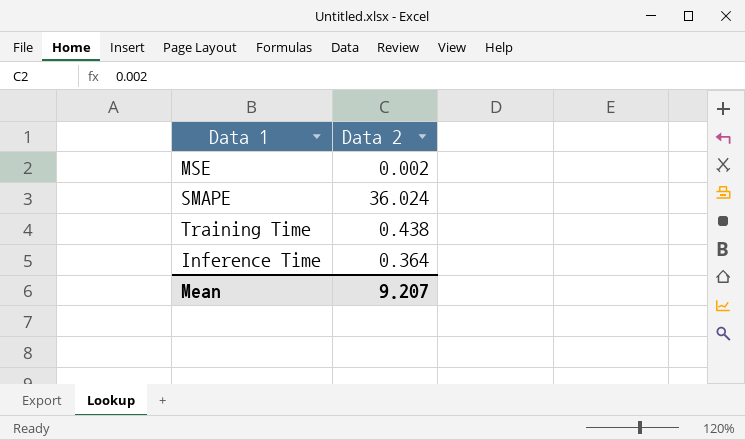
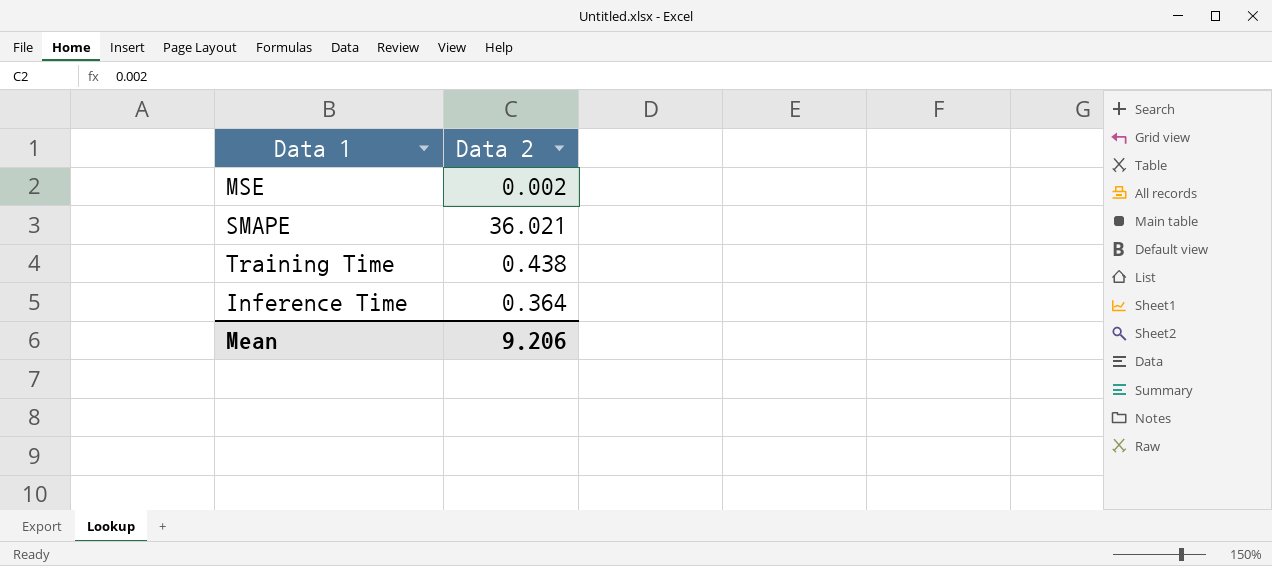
SMAPE | Data 2: 36.024 -> 36.021
Mean | Data 2: 9.207 -> 9.206

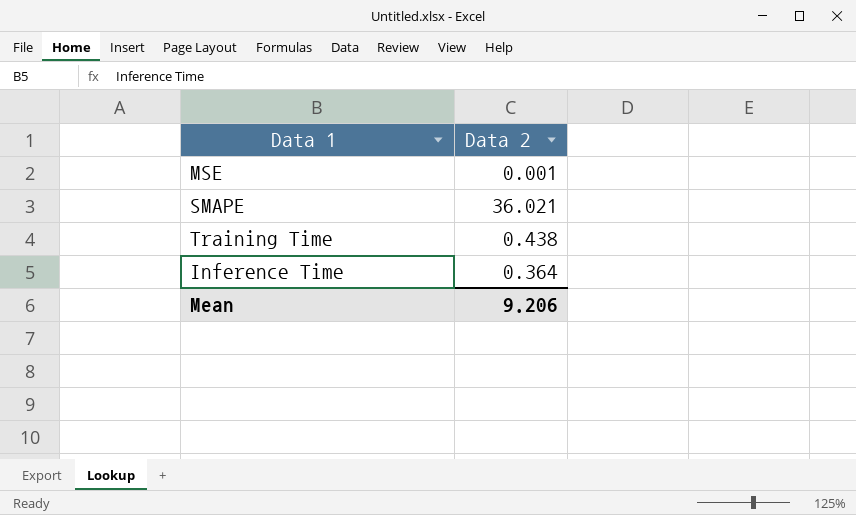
MSE | Data 2: 0.002 -> 0.001

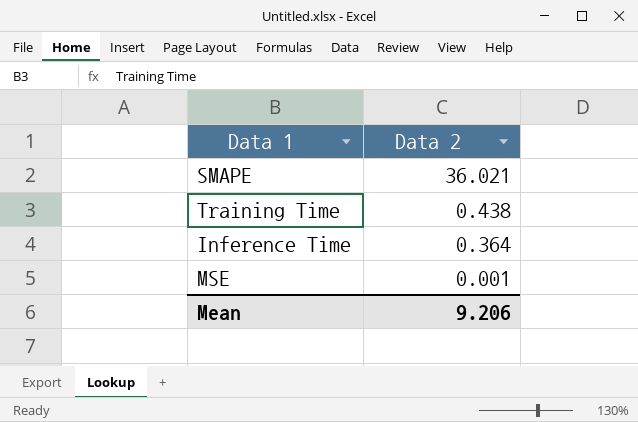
row order: none -> Data 2 descending

